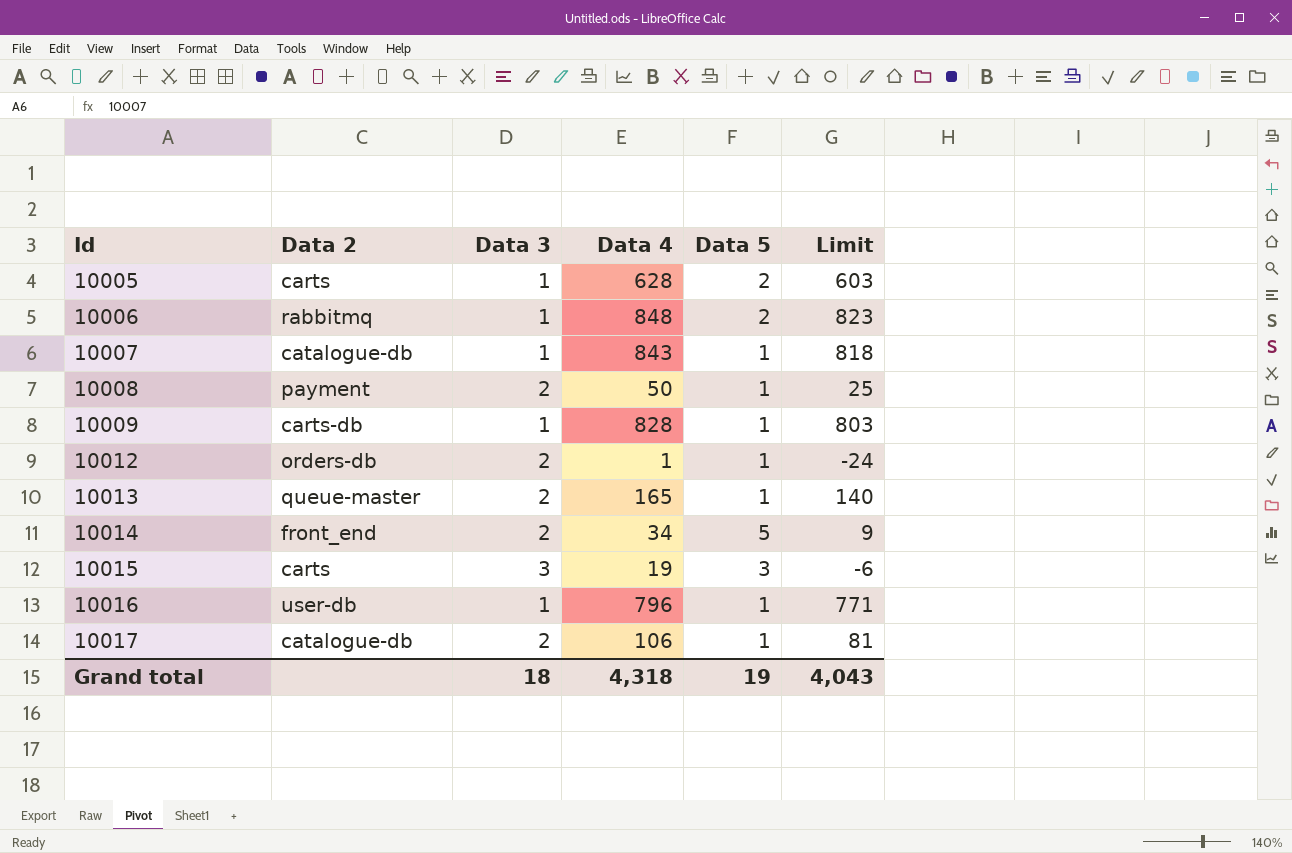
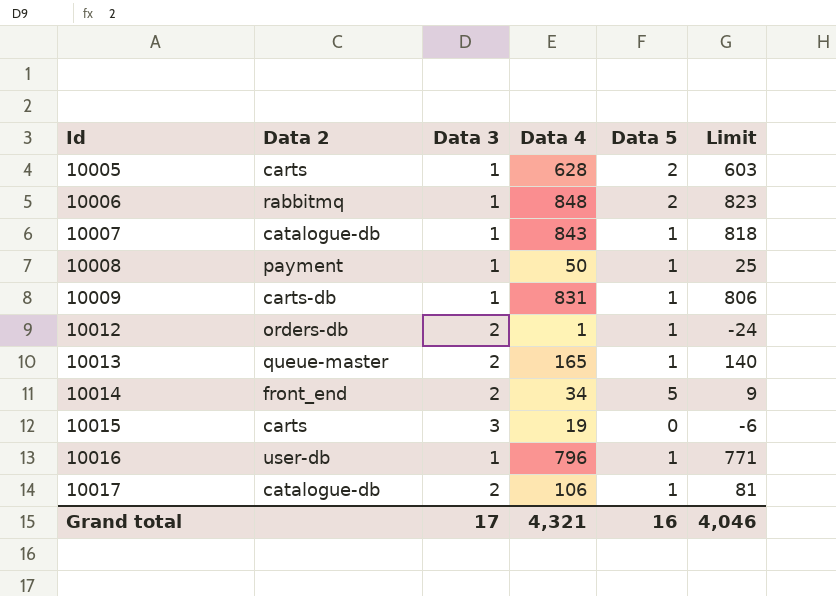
10008 | Data 3: 2 -> 1
10009 | Data 4: 828 -> 831
10009 | Limit: 803 -> 806
10015 | Data 5: 3 -> 0
Grand total | Data 3: 18 -> 17
Grand total | Data 4: 4,318 -> 4,321
Grand total | Data 5: 19 -> 16
Grand total | Limit: 4,043 -> 4,046

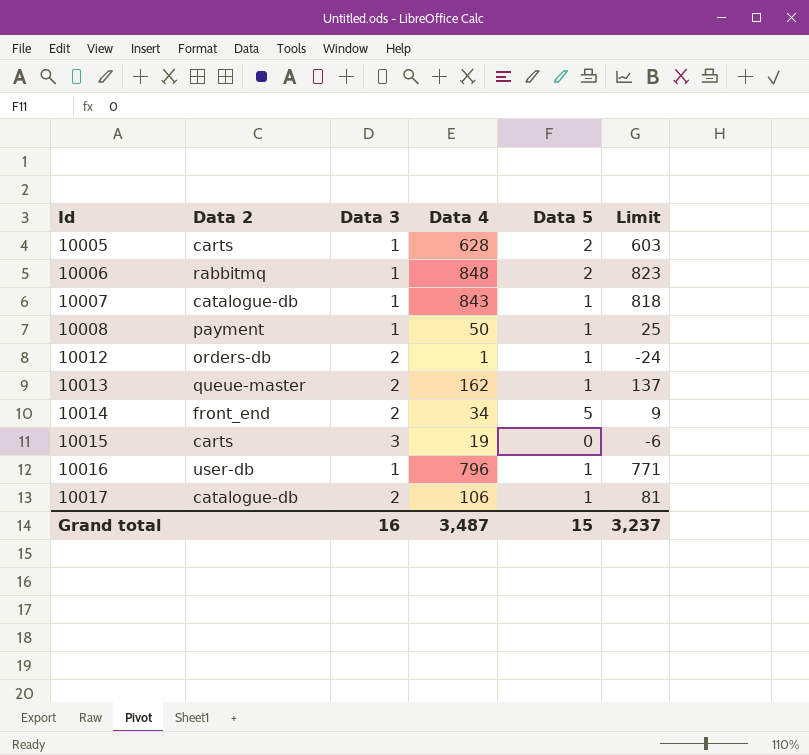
row 10009: carts-db | 1 | 831 | 1 | 806 -> none
10013 | Data 4: 165 -> 162
10013 | Limit: 140 -> 137
Grand total | Data 3: 17 -> 16
Grand total | Data 4: 4,321 -> 3,487
Grand total | Data 5: 16 -> 15
Grand total | Limit: 4,046 -> 3,237

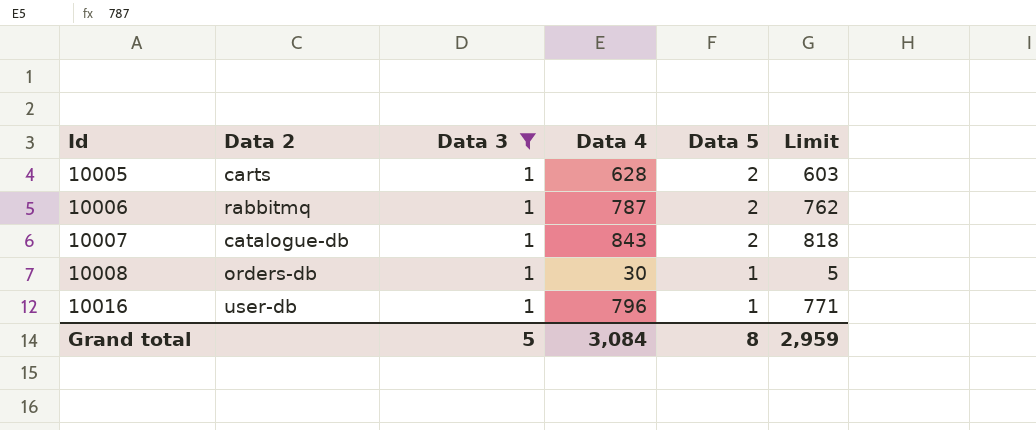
filter: none -> Data 3 = 1
10006 | Data 4: 848 -> 787
10006 | Limit: 823 -> 762
10007 | Data 5: 1 -> 2
10008 | Data 2: payment -> orders-db
10008 | Data 4: 50 -> 30
10008 | Limit: 25 -> 5
Grand total | Data 3: 16 -> 5
Grand total | Data 4: 3,487 -> 3,084
Grand total | Data 5: 15 -> 8
Grand total | Limit: 3,237 -> 2,959

